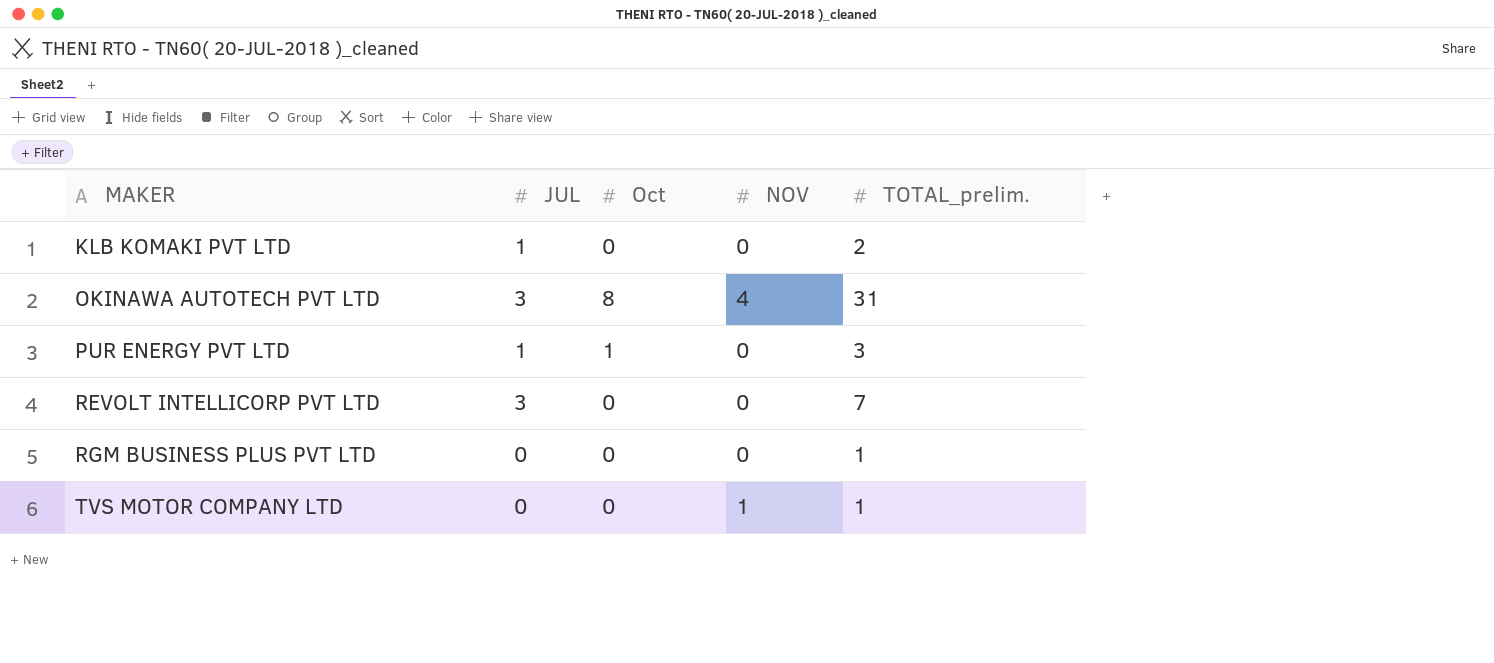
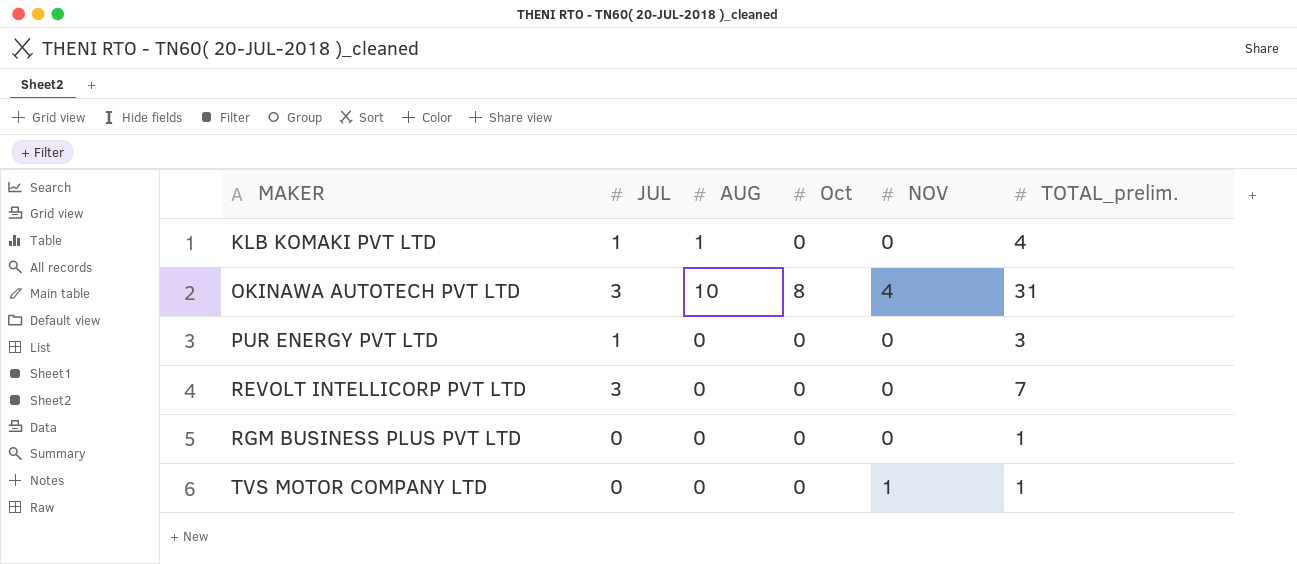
column AUG | position: none -> 3
KLB KOMAKI PVT LTD | TOTAL_prelim.: 2 -> 4
PUR ENERGY PVT LTD | Oct: 1 -> 0

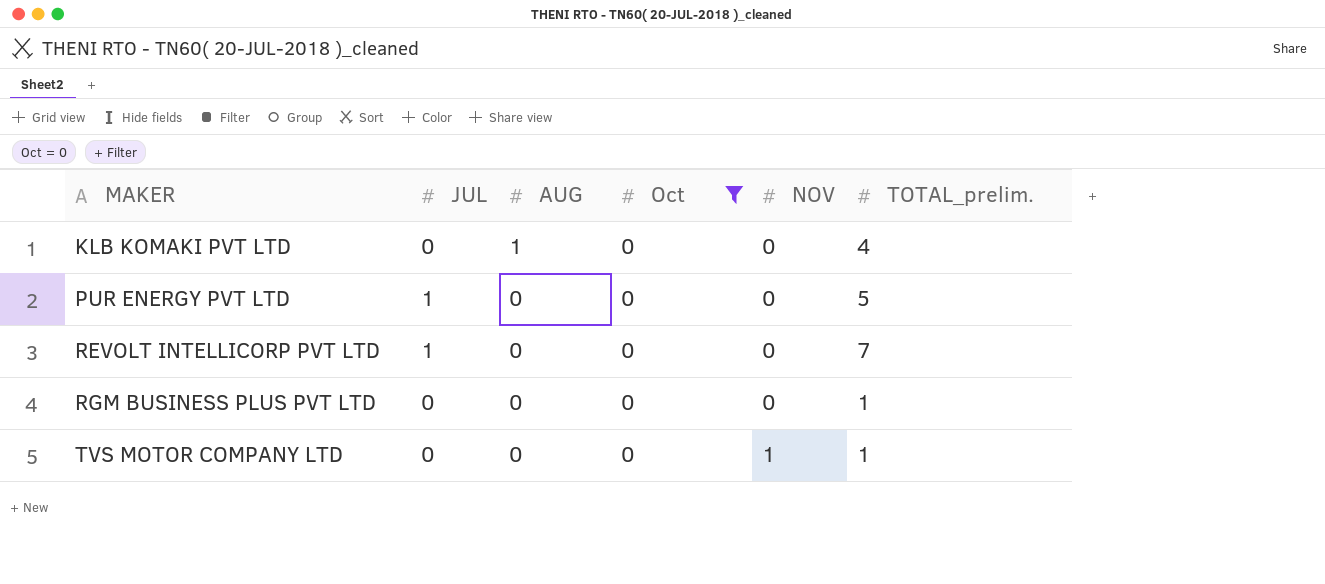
filter: none -> Oct = 0
KLB KOMAKI PVT LTD | JUL: 1 -> 0
PUR ENERGY PVT LTD | TOTAL_prelim.: 3 -> 5
REVOLT INTELLICORP PVT LTD | JUL: 3 -> 1

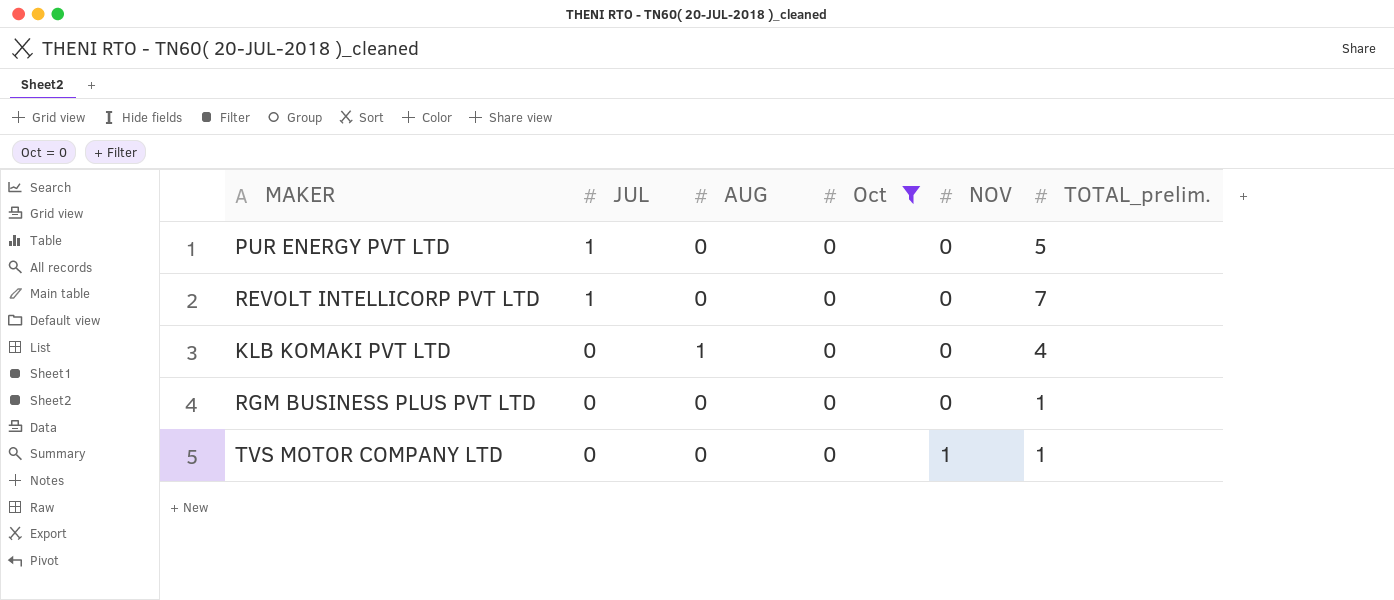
row order: MAKER ascending -> JUL descending

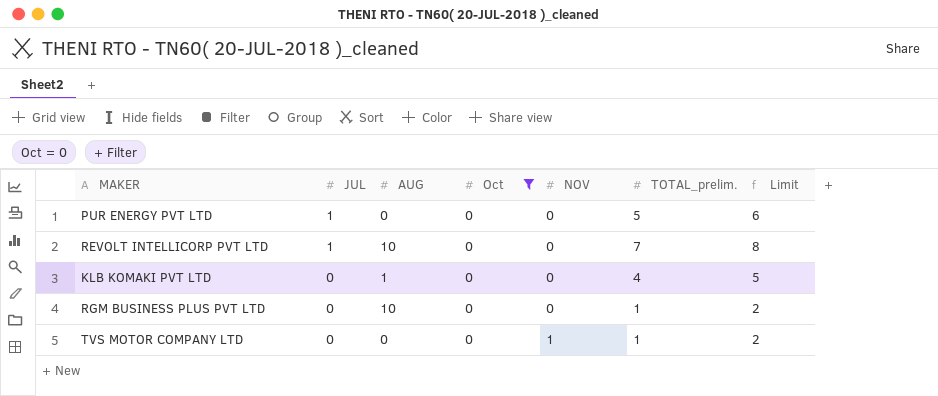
column Limit | formula: none -> [TOTAL_prelim.] + 1
REVOLT INTELLICORP PVT LTD | AUG: 0 -> 10
RGM BUSINESS PLUS PVT LTD | AUG: 0 -> 10

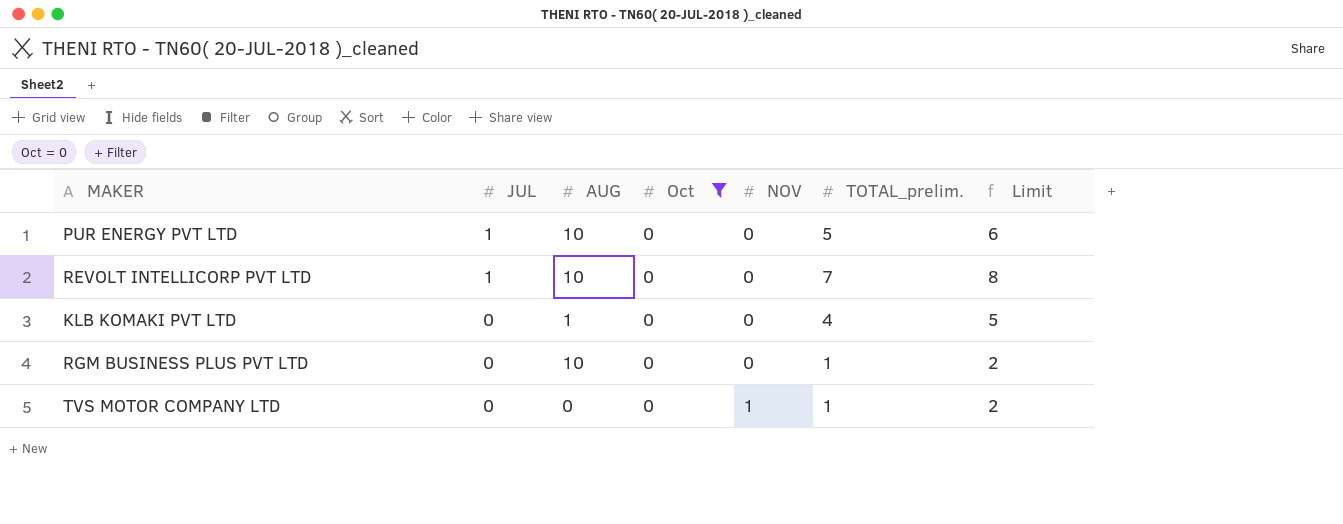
PUR ENERGY PVT LTD | AUG: 0 -> 10

